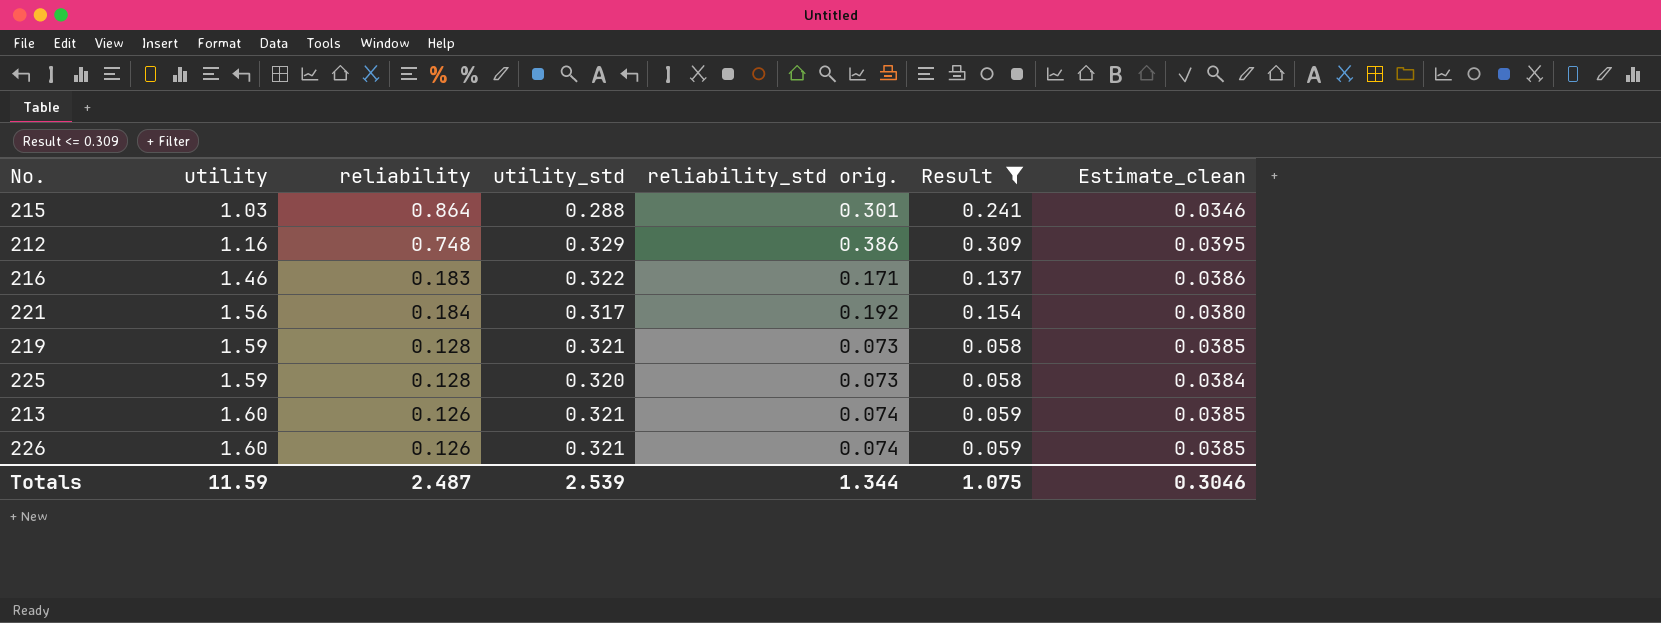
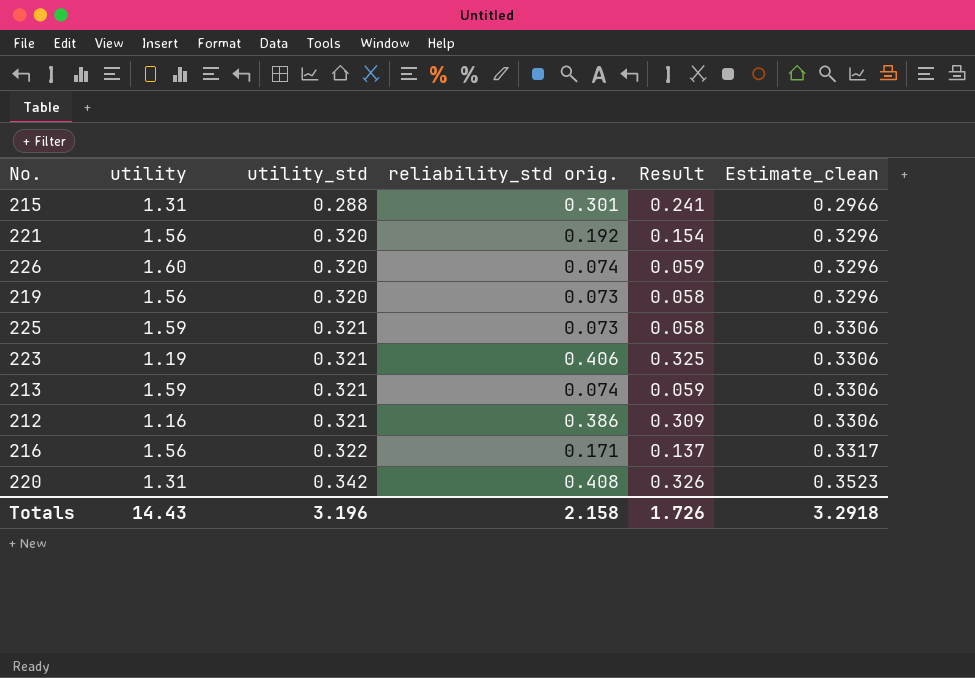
filter: Result <= 0.309 -> none
row order: utility ascending -> utility_std ascending
column reliability | position: 3 -> none
column Estimate_clean | formula: [utility_std] * 0.12 -> [utility_std] * 1.03
215 | utility: 1.03 -> 1.31
221 | utility_std: 0.317 -> 0.320
226 | utility_std: 0.321 -> 0.320
219 | utility: 1.59 -> 1.56
219 | utility_std: 0.321 -> 0.320
225 | utility_std: 0.320 -> 0.321
213 | utility: 1.60 -> 1.59
212 | utility_std: 0.329 -> 0.321
216 | utility: 1.46 -> 1.56
Totals | utility: 11.59 -> 14.43
Totals | utility_std: 2.539 -> 3.196
Totals | reliability_std orig.: 1.344 -> 2.158
Totals | Result: 1.075 -> 1.726
Totals | Estimate_clean: 0.3046 -> 3.2918

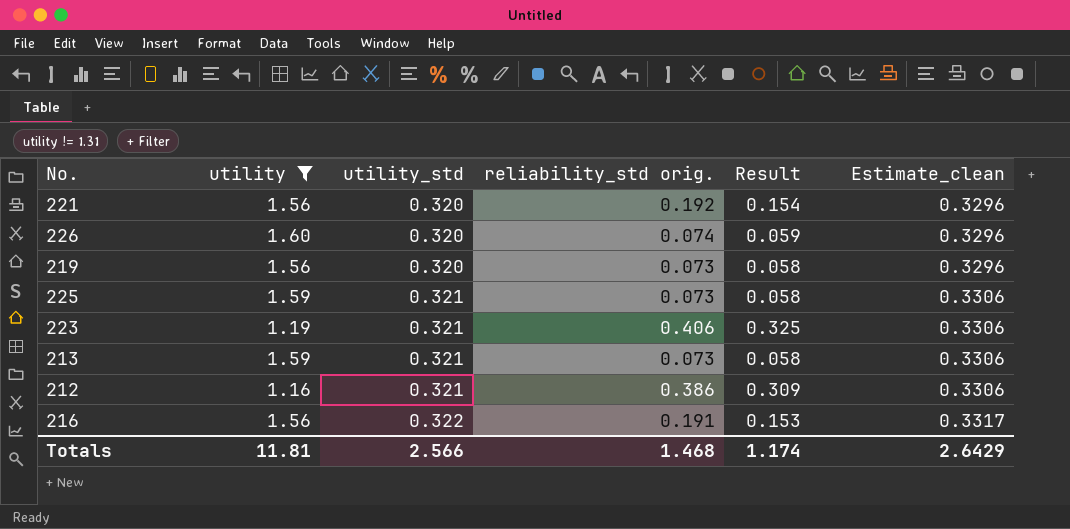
filter: none -> utility != 1.31
213 | reliability_std orig.: 0.074 -> 0.073
213 | Result: 0.059 -> 0.058
216 | reliability_std orig.: 0.171 -> 0.191
216 | Result: 0.137 -> 0.153
Totals | utility: 14.43 -> 11.81
Totals | utility_std: 3.196 -> 2.566
Totals | reliability_std orig.: 2.158 -> 1.468
Totals | Result: 1.726 -> 1.174
Totals | Estimate_clean: 3.2918 -> 2.6429

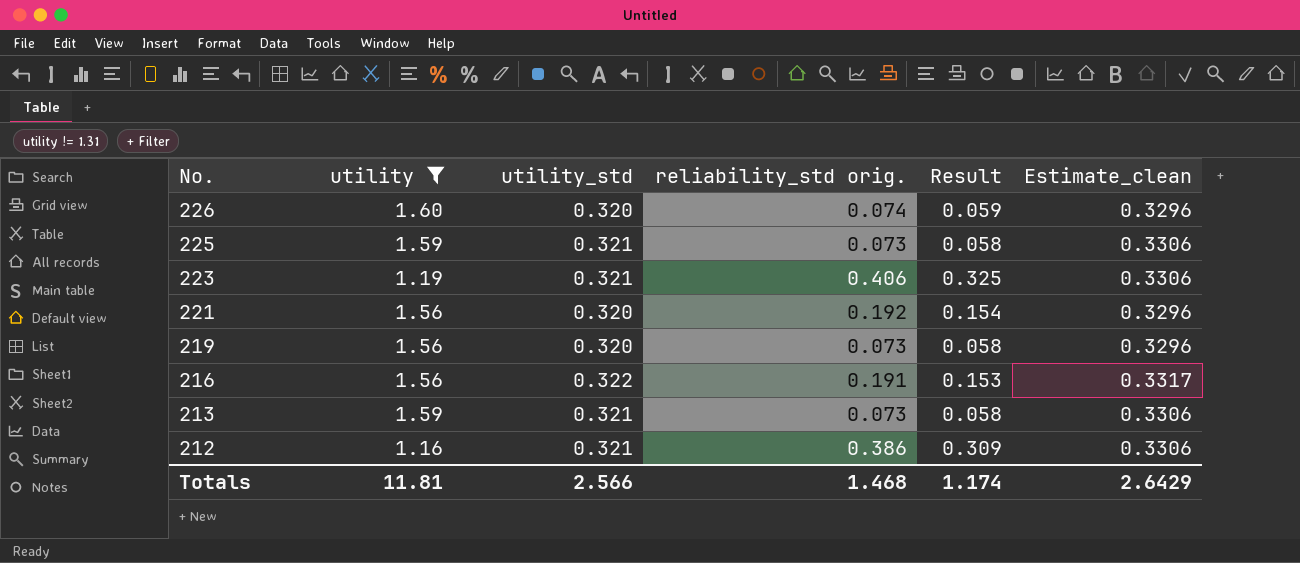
row order: utility_std ascending -> No. descending

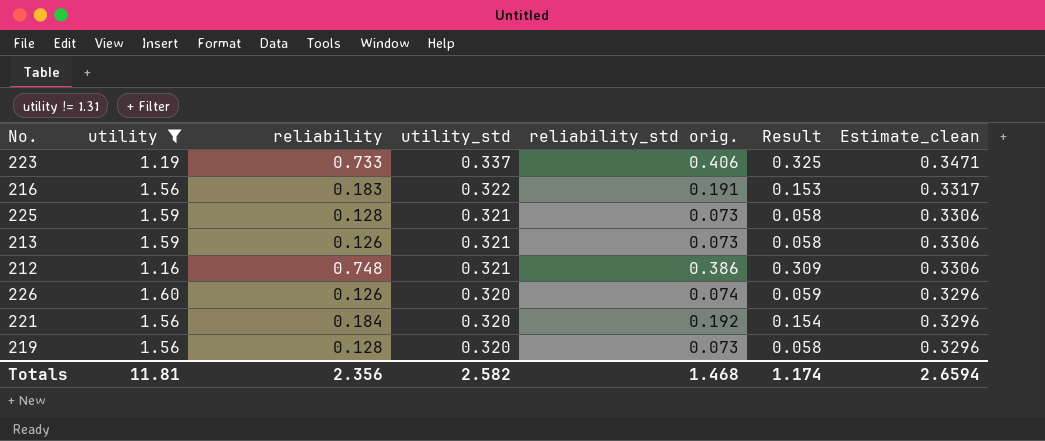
row order: No. descending -> utility_std descending
column reliability | position: none -> 3
223 | utility_std: 0.321 -> 0.337
223 | Estimate_clean: 0.3306 -> 0.3471
Totals | utility_std: 2.566 -> 2.582
Totals | Estimate_clean: 2.6429 -> 2.6594

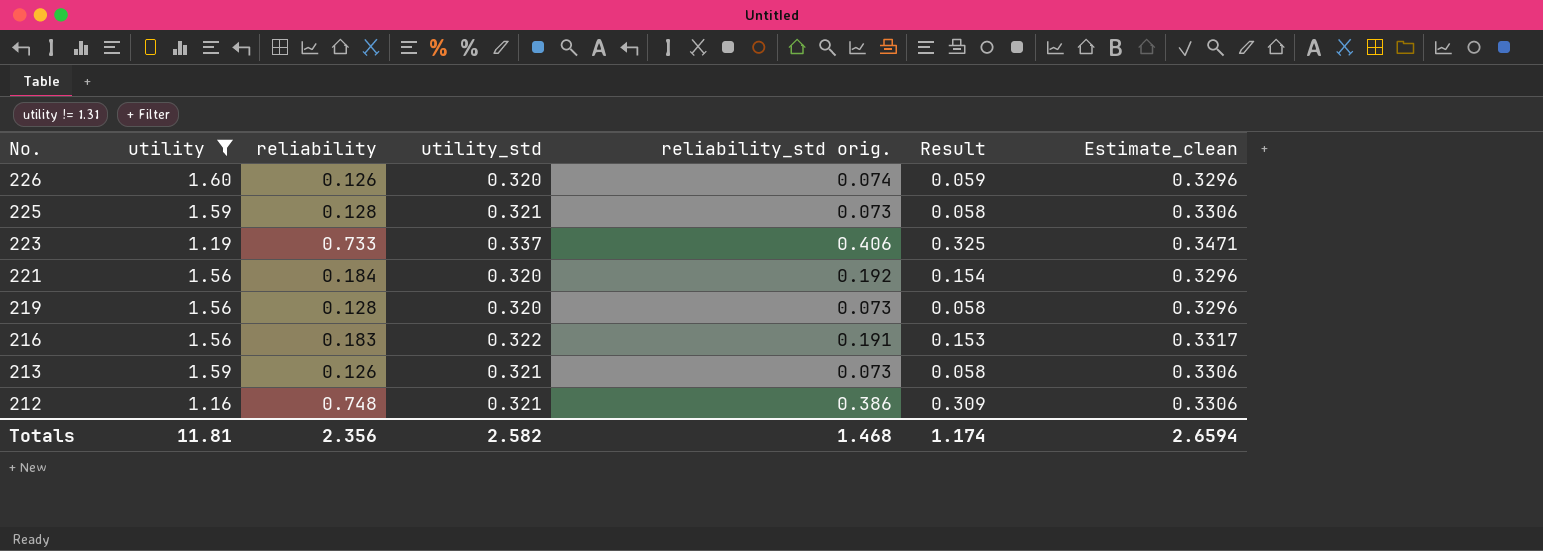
row order: utility_std descending -> No. descending

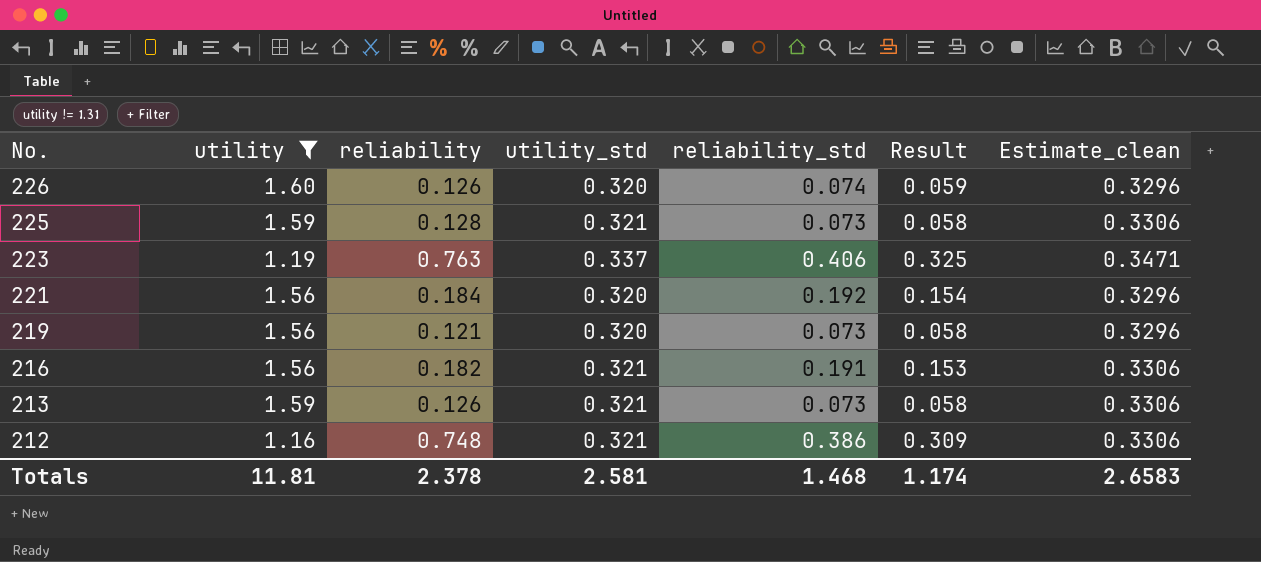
column name: reliability_std orig. -> reliability_std
223 | reliability: 0.733 -> 0.763
219 | reliability: 0.128 -> 0.121
216 | reliability: 0.183 -> 0.182
216 | utility_std: 0.322 -> 0.321
216 | Estimate_clean: 0.3317 -> 0.3306
Totals | reliability: 2.356 -> 2.378
Totals | utility_std: 2.582 -> 2.581
Totals | Estimate_clean: 2.6594 -> 2.6583

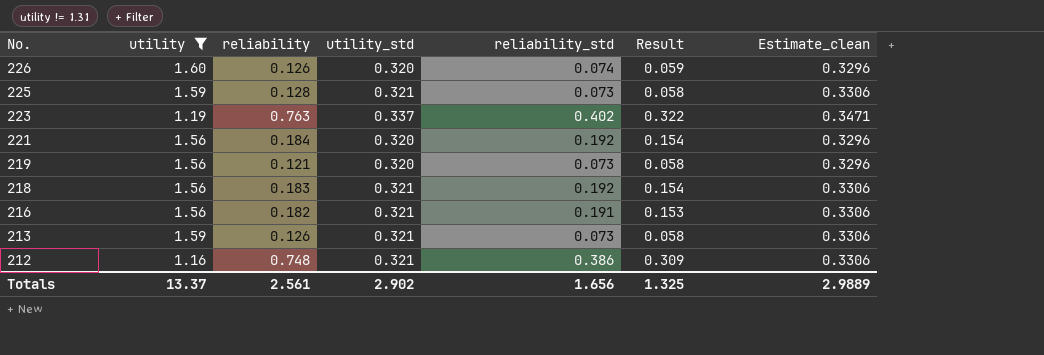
223 | reliability_std: 0.406 -> 0.402
223 | Result: 0.325 -> 0.322
row 218: none -> 1.56 | 0.183 | 0.321 | 0.192 | 0.154 | 0.3306
Totals | utility: 11.81 -> 13.37
Totals | reliability: 2.378 -> 2.561
Totals | utility_std: 2.581 -> 2.902
Totals | reliability_std: 1.468 -> 1.656
Totals | Result: 1.174 -> 1.325
Totals | Estimate_clean: 2.6583 -> 2.9889

